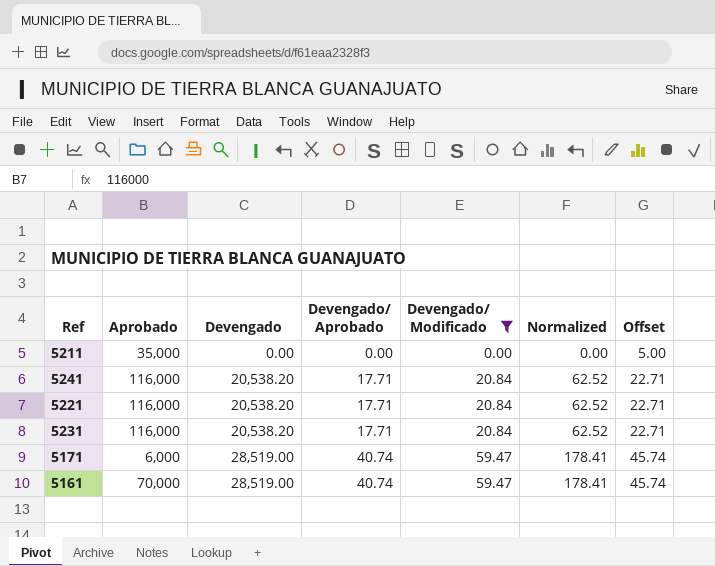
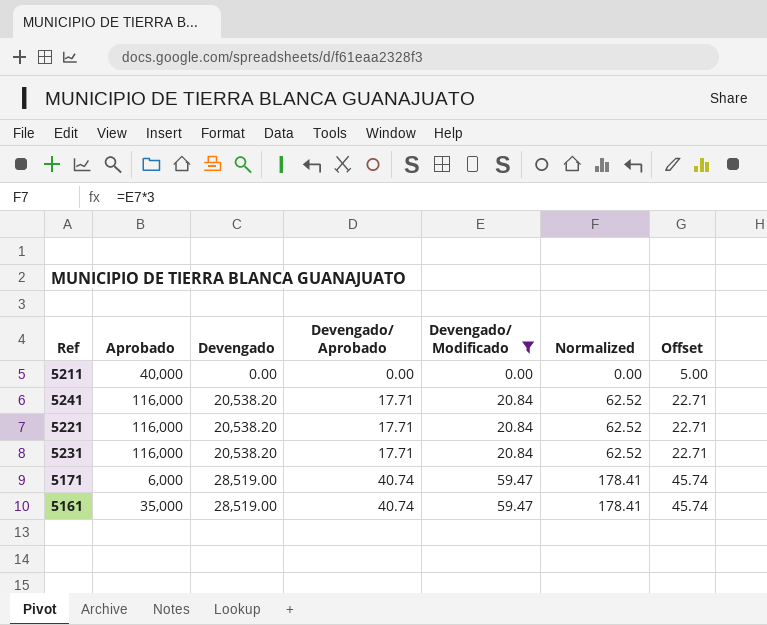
5211 | Aprobado: 35,000 -> 40,000
5161 | Aprobado: 70,000 -> 35,000

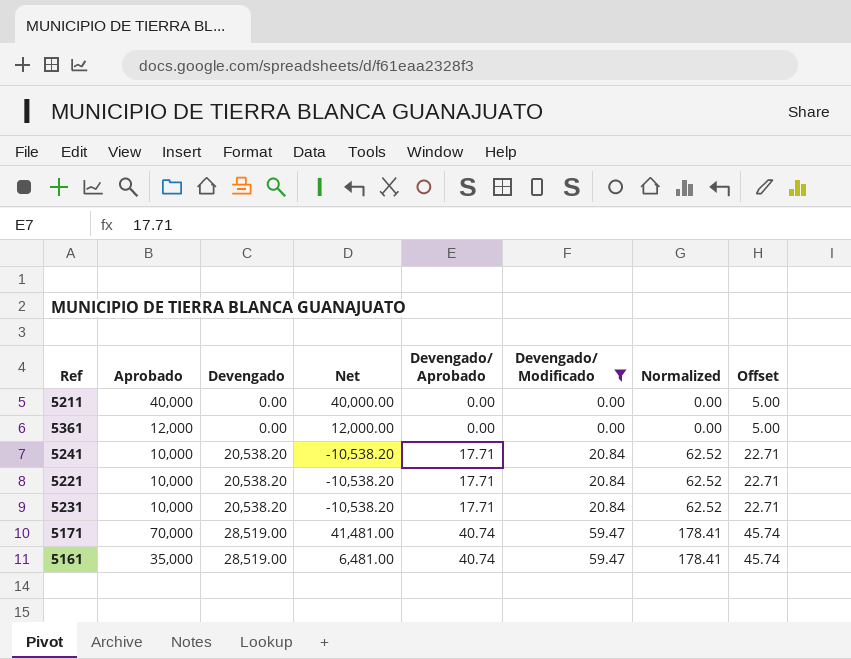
column Net | formula: none -> [Aprobado] - [Devengado]
row 5361: none -> 12,000 | 0.00 | 12,000.00 | 0.00 | 0.00 | 0.00 | 5.00
5241 | Aprobado: 116,000 -> 10,000
5221 | Aprobado: 116,000 -> 10,000
5231 | Aprobado: 116,000 -> 10,000
5171 | Aprobado: 6,000 -> 70,000

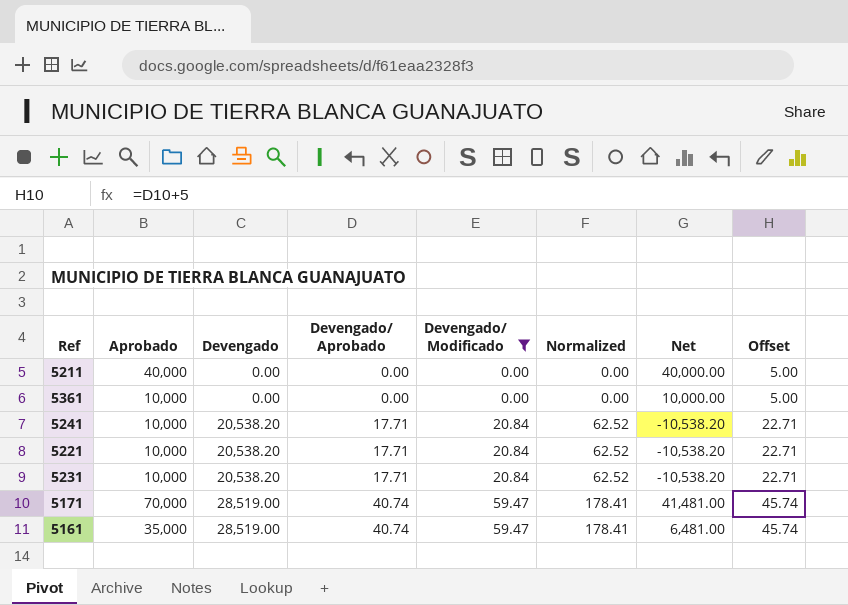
column Net | position: 4 -> 7
5361 | Aprobado: 12,000 -> 10,000
5361 | Net: 12,000.00 -> 10,000.00

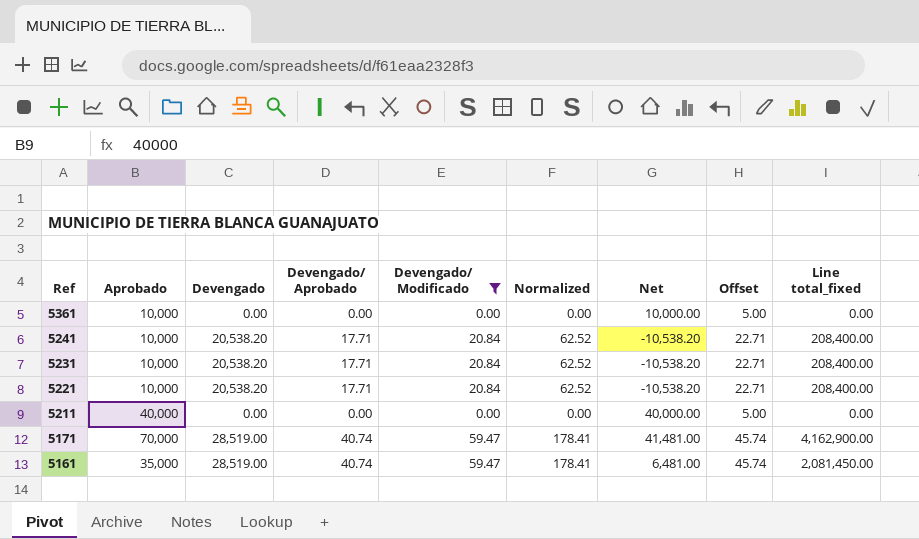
row order: Devengado ascending -> Ref descending
column Line total_fixed | formula: none -> [Aprobado] * [Devengado/ Modificado]

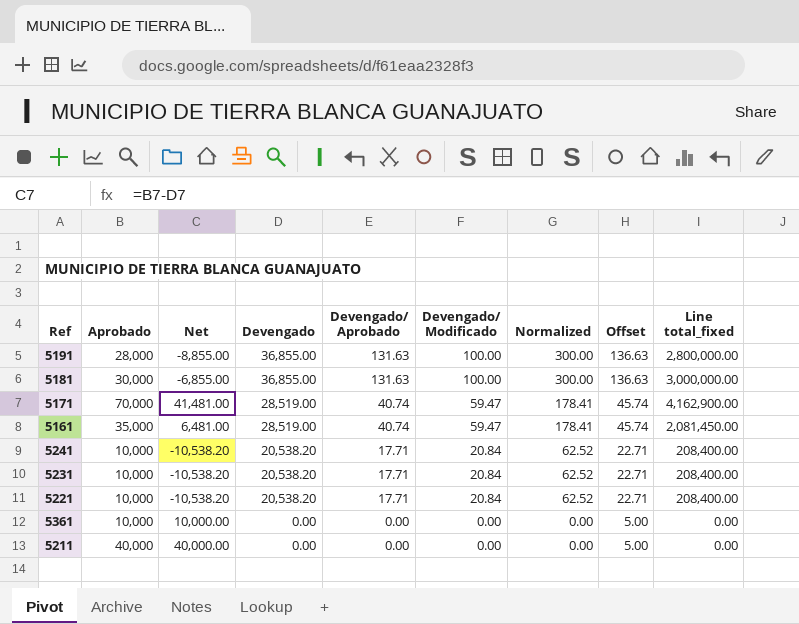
filter: Devengado/ Modificado != 100.00 -> none
row order: Ref descending -> Devengado descending
column Net | position: 7 -> 3

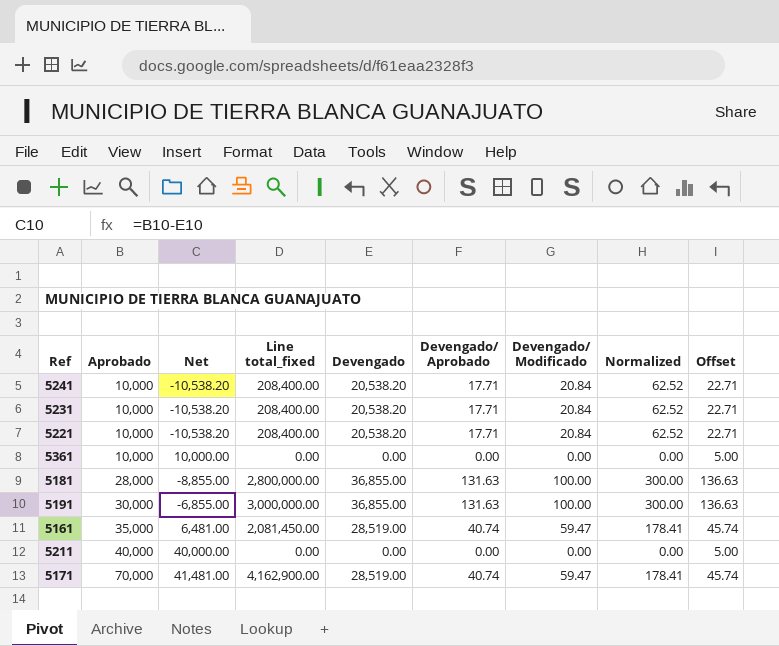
row order: Devengado descending -> Aprobado ascending
column Line total_fixed | position: 9 -> 4
5181 | Aprobado: 30,000 -> 28,000
5181 | Net: -6,855.00 -> -8,855.00
5181 | Line total_fixed: 3,000,000.00 -> 2,800,000.00
5191 | Aprobado: 28,000 -> 30,000
5191 | Net: -8,855.00 -> -6,855.00
5191 | Line total_fixed: 2,800,000.00 -> 3,000,000.00

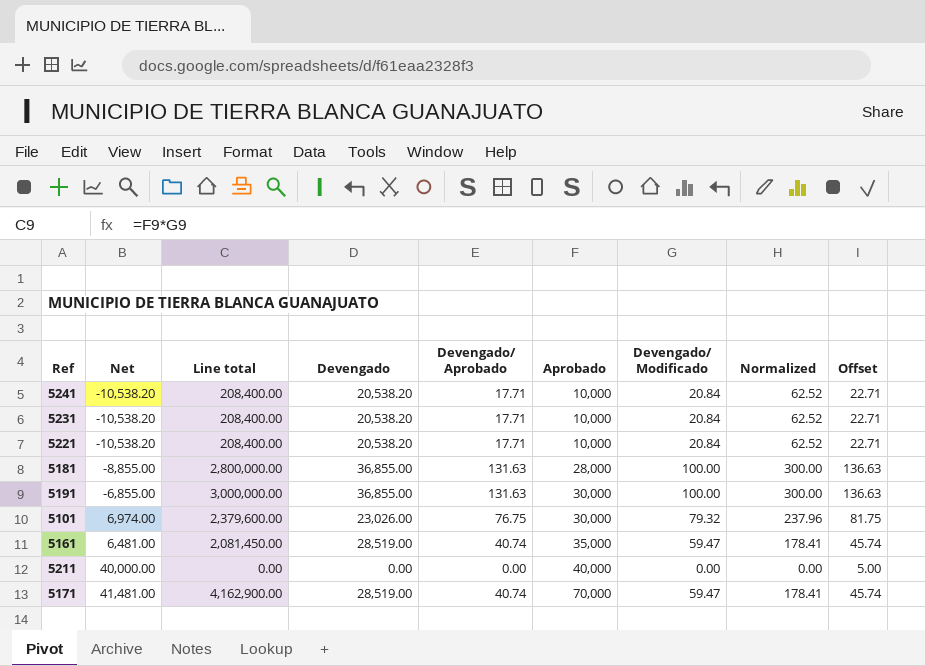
column name: Line total_fixed -> Line total
column Aprobado | position: 2 -> 6
row 5361: 10,000 | 10,000.00 | 0.00 | 0.00 | 0.00 | 0.00 | 0.00 | 5.00 -> none
row 5101: none -> 6,974.00 | 2,379,600.00 | 23,026.00 | 76.75 | 30,000 | 79.32 | 237.96 | 81.75

